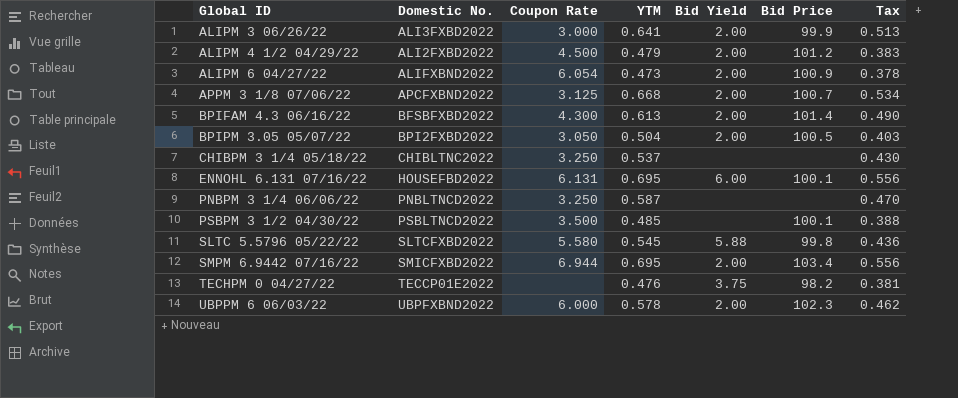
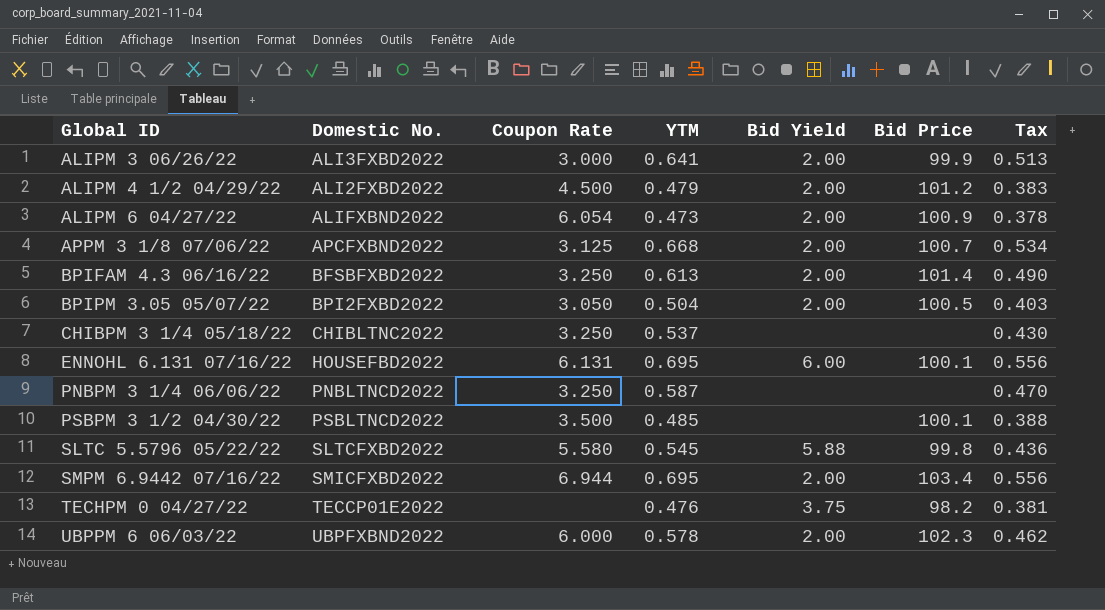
BPIFAM 4.3 06/16/22 | Coupon Rate: 4.300 -> 3.250

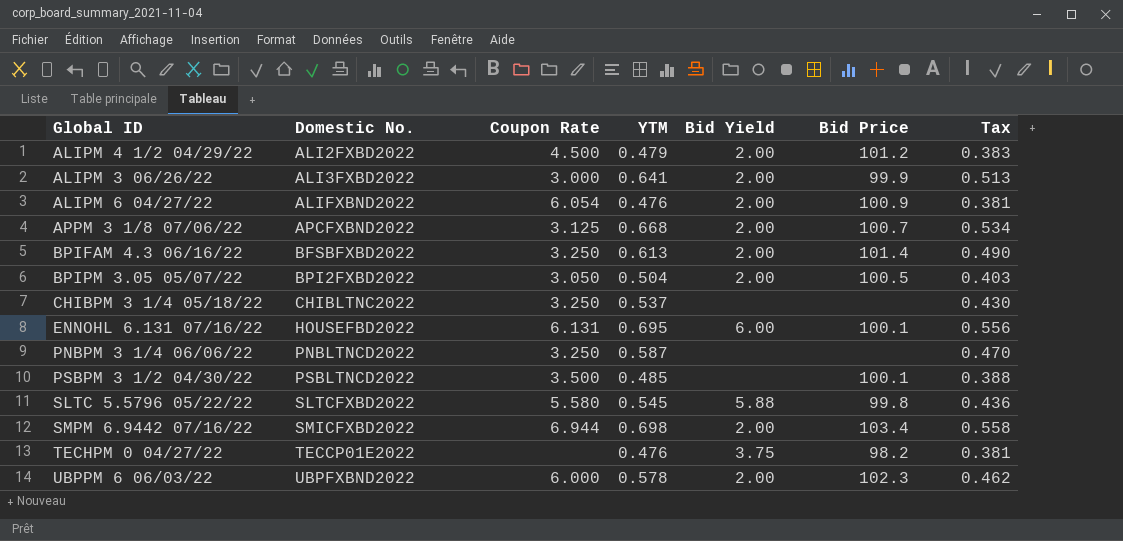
row order: Global ID ascending -> Domestic No. ascending
ALIPM 6 04/27/22 | YTM: 0.473 -> 0.476
ALIPM 6 04/27/22 | Tax: 0.378 -> 0.381
SMPM 6.9442 07/16/22 | YTM: 0.695 -> 0.698
SMPM 6.9442 07/16/22 | Tax: 0.556 -> 0.558

